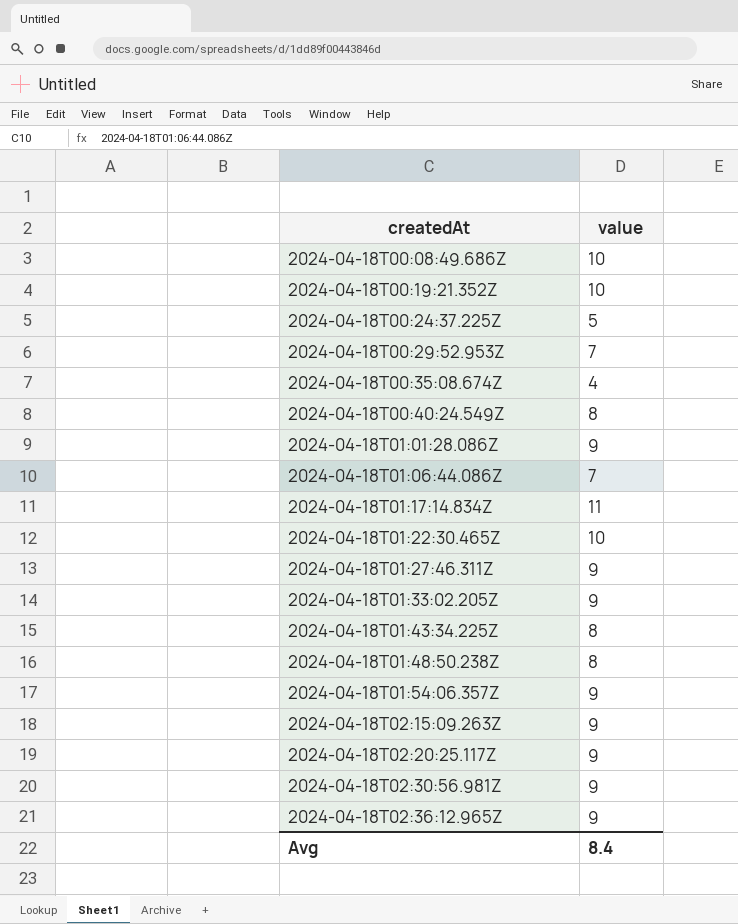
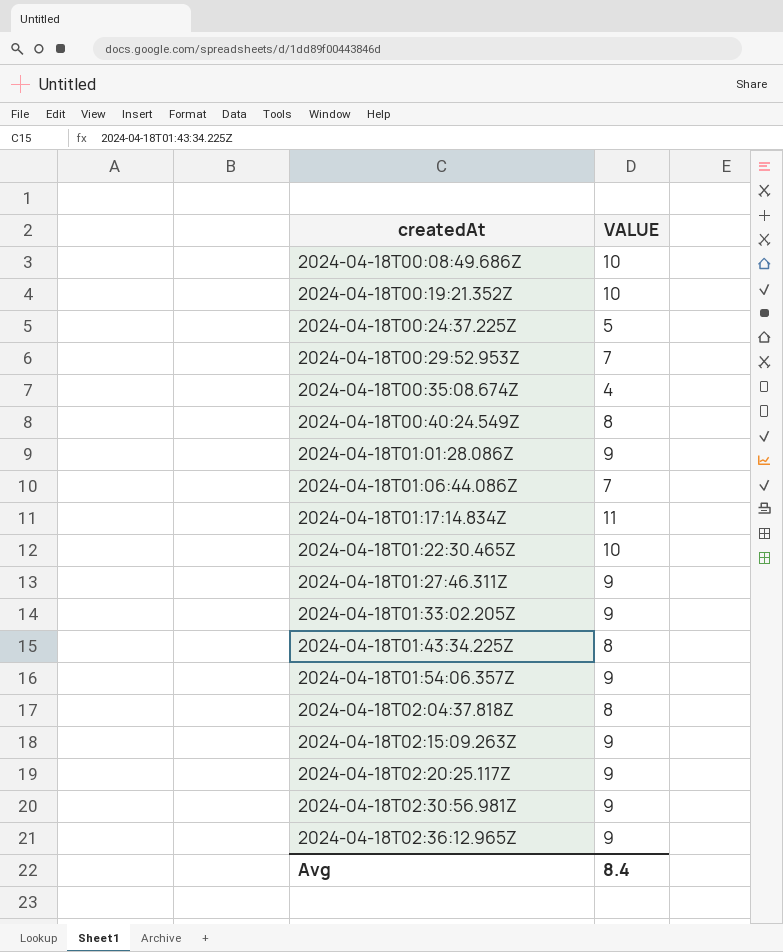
column name: value -> VALUE
row 2024-04-18T01:48:50.238Z: 8 -> none
row 2024-04-18T02:04:37.818Z: none -> 8

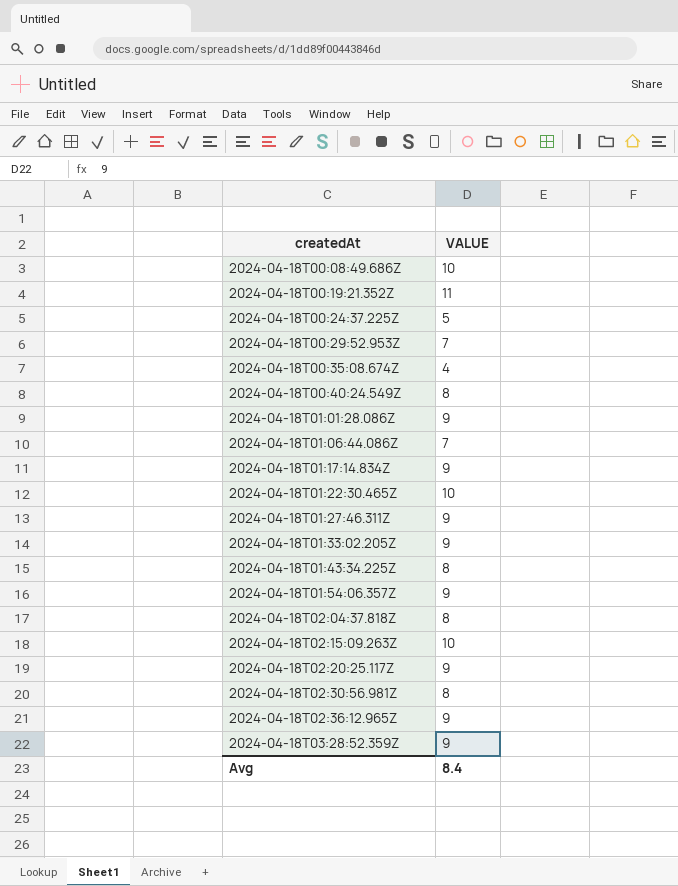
2024-04-18T00:19:21.352Z | VALUE: 10 -> 11
2024-04-18T01:17:14.834Z | VALUE: 11 -> 9
2024-04-18T02:15:09.263Z | VALUE: 9 -> 10
2024-04-18T02:30:56.981Z | VALUE: 9 -> 8
row 2024-04-18T03:28:52.359Z: none -> 9

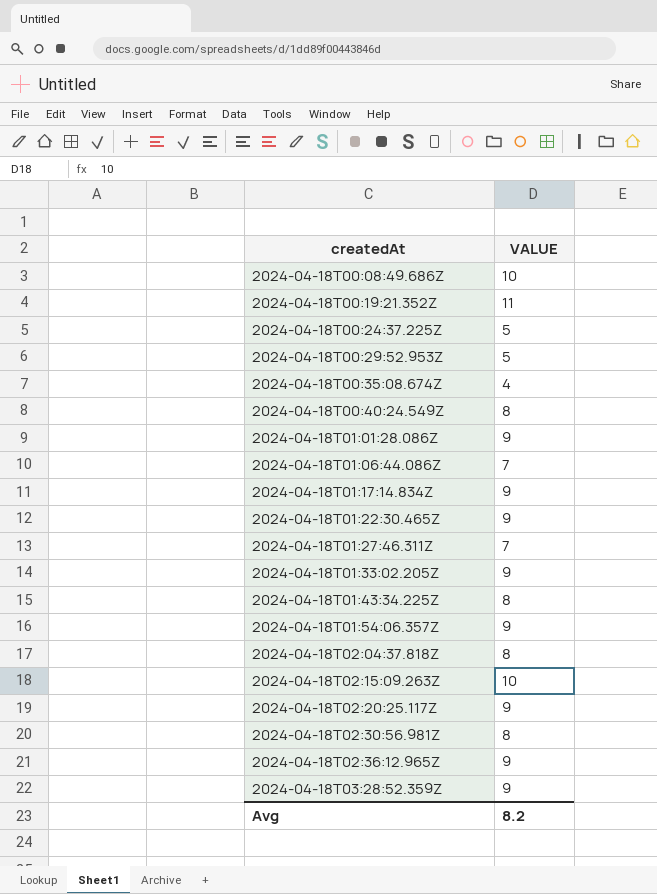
2024-04-18T00:29:52.953Z | VALUE: 7 -> 5
2024-04-18T01:22:30.465Z | VALUE: 10 -> 9
2024-04-18T01:27:46.311Z | VALUE: 9 -> 7
Avg | VALUE: 8.4 -> 8.2

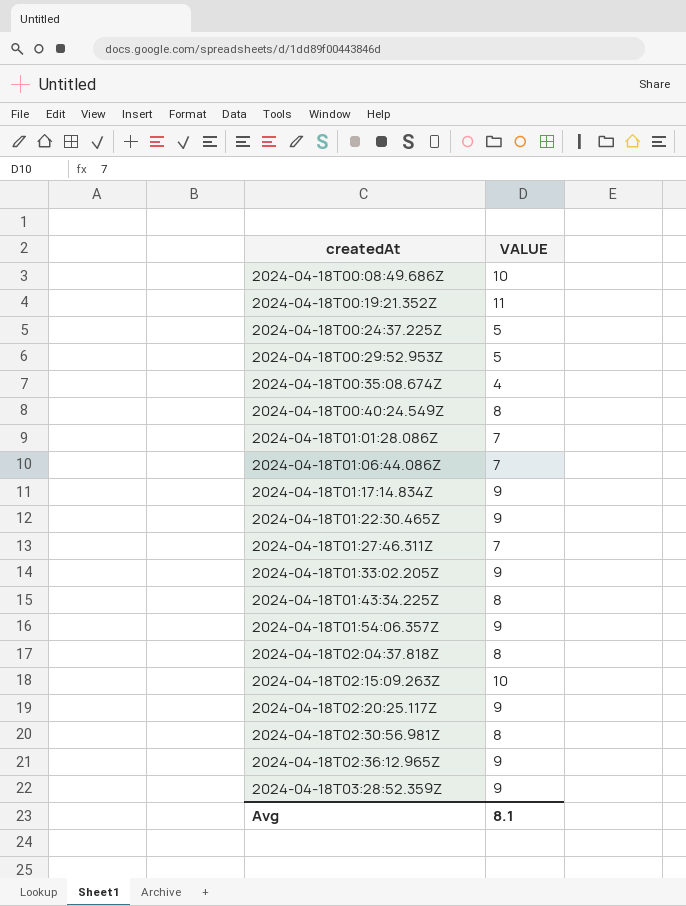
2024-04-18T01:01:28.086Z | VALUE: 9 -> 7
Avg | VALUE: 8.2 -> 8.1

